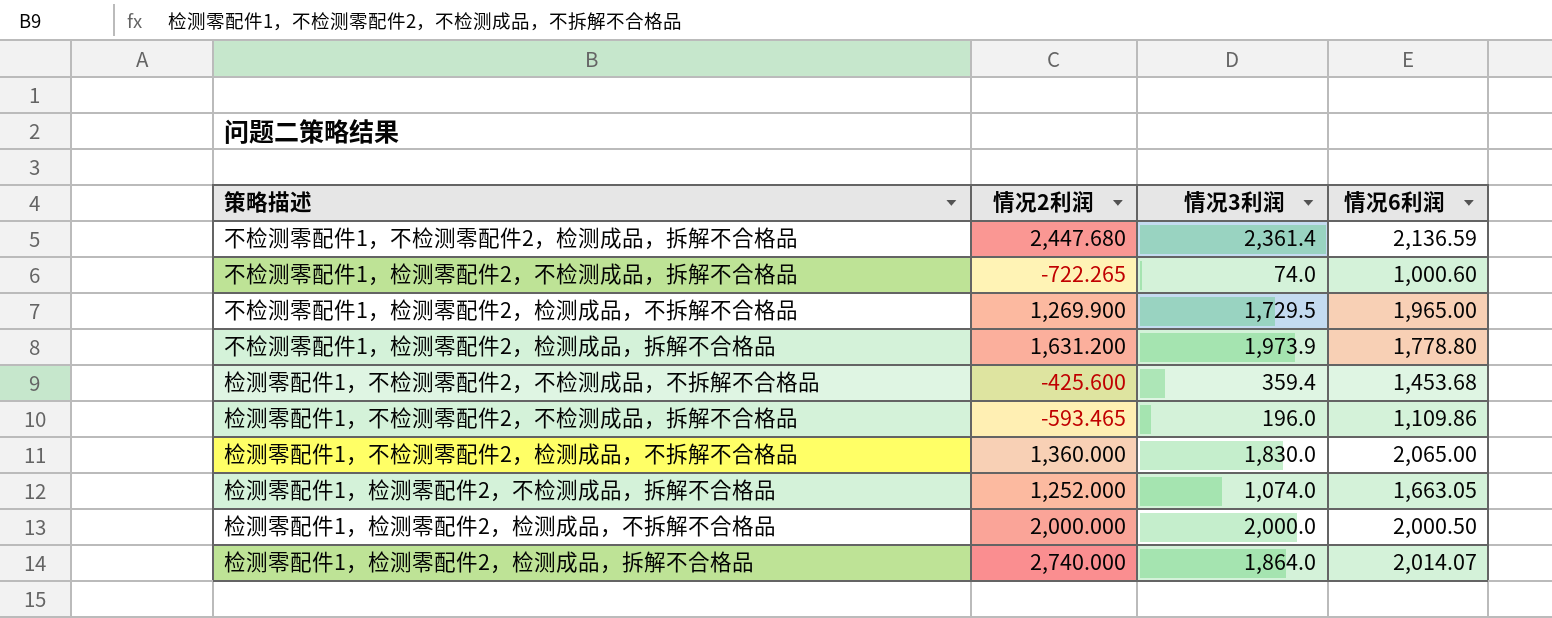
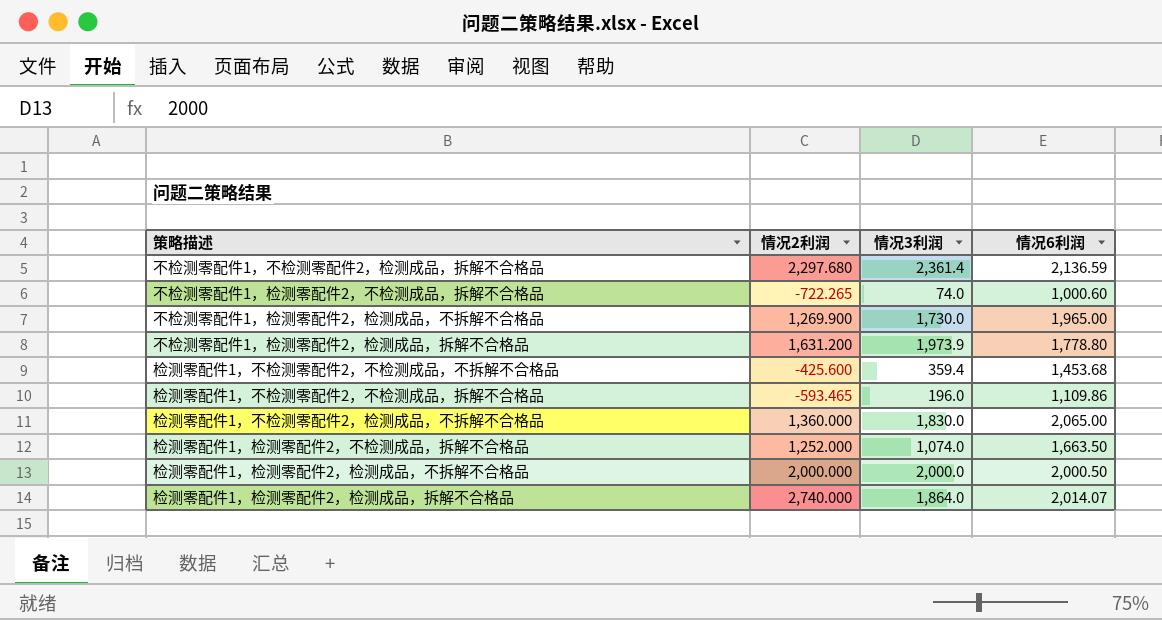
不检测零配件1，不检测零配件2，检测成品，拆解不合格品 | 情况2利润: 2,447.680 -> 2,297.680
不检测零配件1，检测零配件2，检测成品，不拆解不合格品 | 情况3利润: 1,729.5 -> 1,730.0
检测零配件1，检测零配件2，不检测成品，拆解不合格品 | 情况6利润: 1,663.05 -> 1,663.50

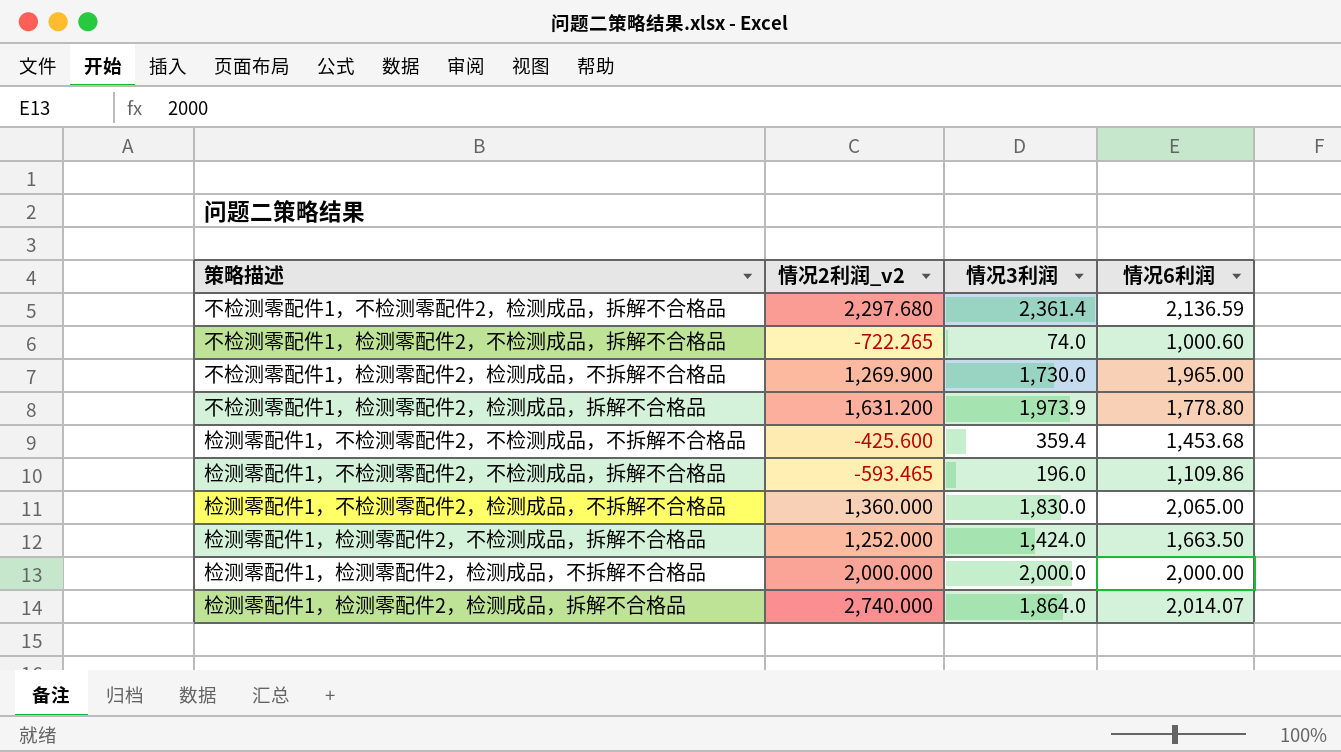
column name: 情况2利润 -> 情况2利润_v2
检测零配件1，检测零配件2，不检测成品，拆解不合格品 | 情况3利润: 1,074.0 -> 1,424.0
检测零配件1，检测零配件2，检测成品，不拆解不合格品 | 情况6利润: 2,000.50 -> 2,000.00

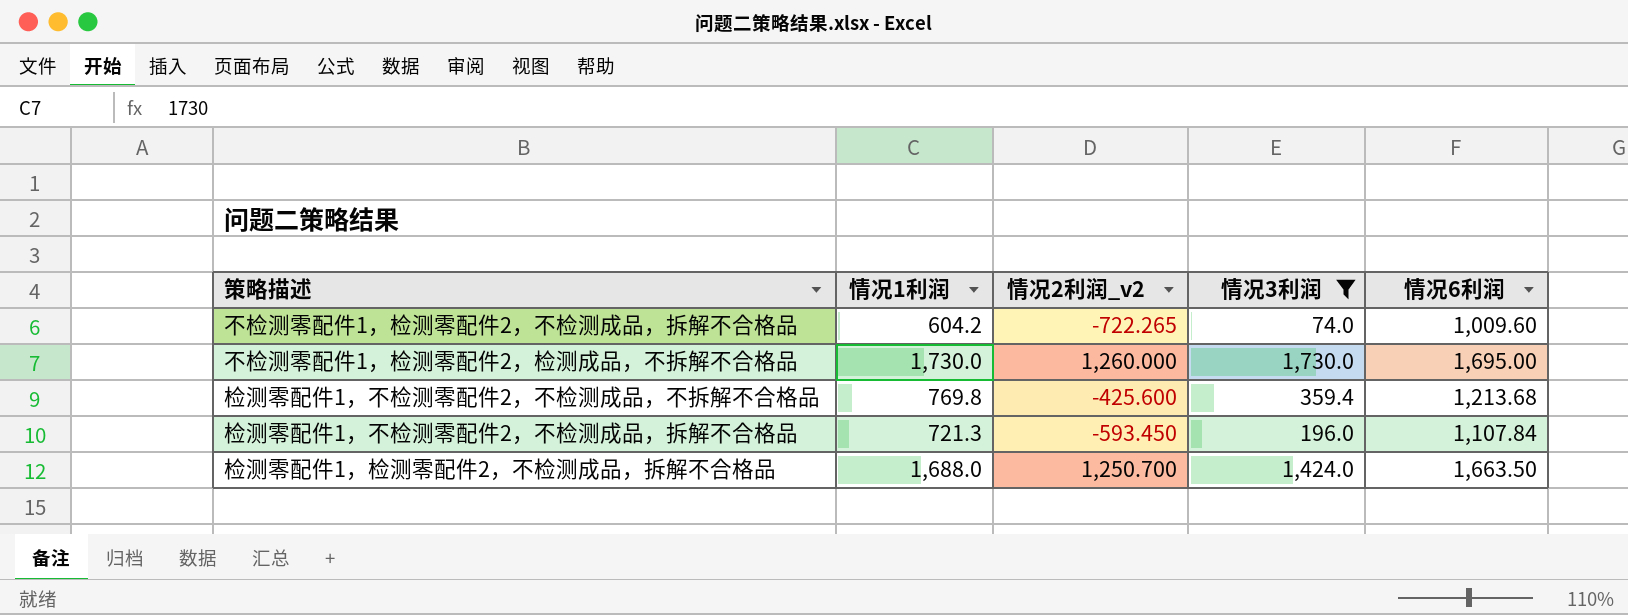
filter: none -> 情况3利润 <= 1,730.0
column 情况1利润 | position: none -> 2
不检测零配件1，检测零配件2，不检测成品，拆解不合格品 | 情况6利润: 1,000.60 -> 1,009.60
不检测零配件1，检测零配件2，检测成品，不拆解不合格品 | 情况2利润_v2: 1,269.900 -> 1,260.000
不检测零配件1，检测零配件2，检测成品，不拆解不合格品 | 情况6利润: 1,965.00 -> 1,695.00
检测零配件1，不检测零配件2，不检测成品，不拆解不合格品 | 情况6利润: 1,453.68 -> 1,213.68
检测零配件1，不检测零配件2，不检测成品，拆解不合格品 | 情况2利润_v2: -593.465 -> -593.450
检测零配件1，不检测零配件2，不检测成品，拆解不合格品 | 情况6利润: 1,109.86 -> 1,107.84
检测零配件1，检测零配件2，不检测成品，拆解不合格品 | 情况2利润_v2: 1,252.000 -> 1,250.700

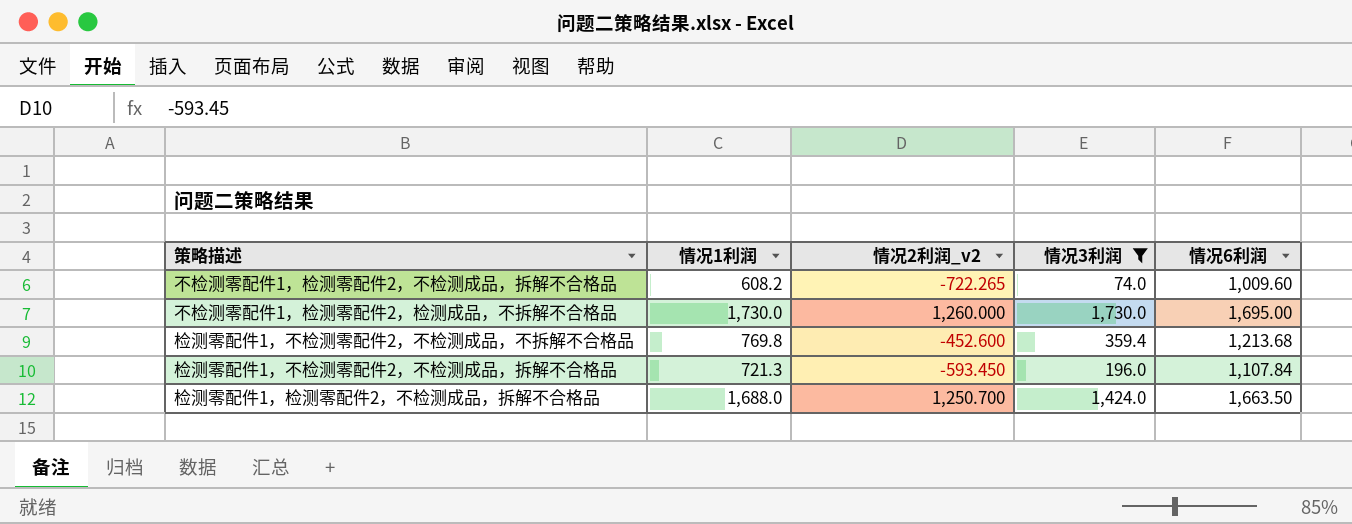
不检测零配件1，检测零配件2，不检测成品，拆解不合格品 | 情况1利润: 604.2 -> 608.2
检测零配件1，不检测零配件2，不检测成品，不拆解不合格品 | 情况2利润_v2: -425.600 -> -452.600

